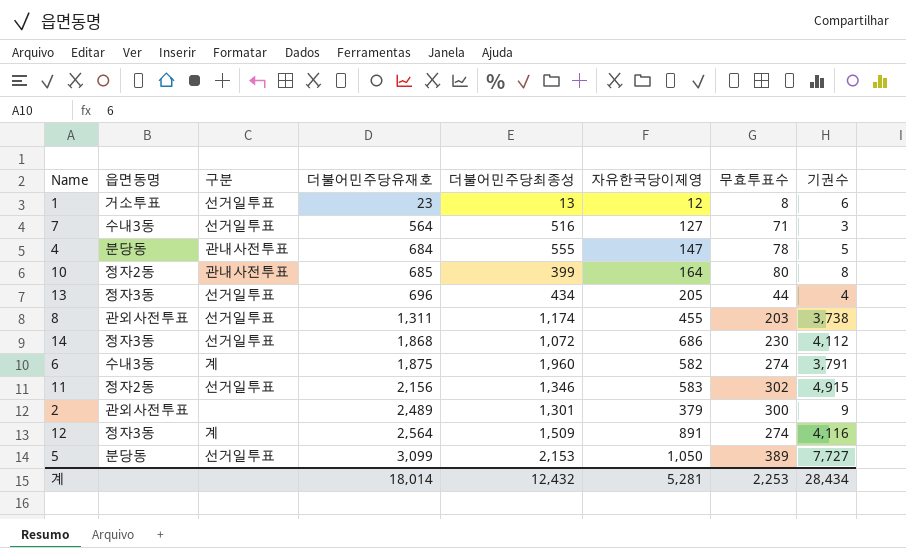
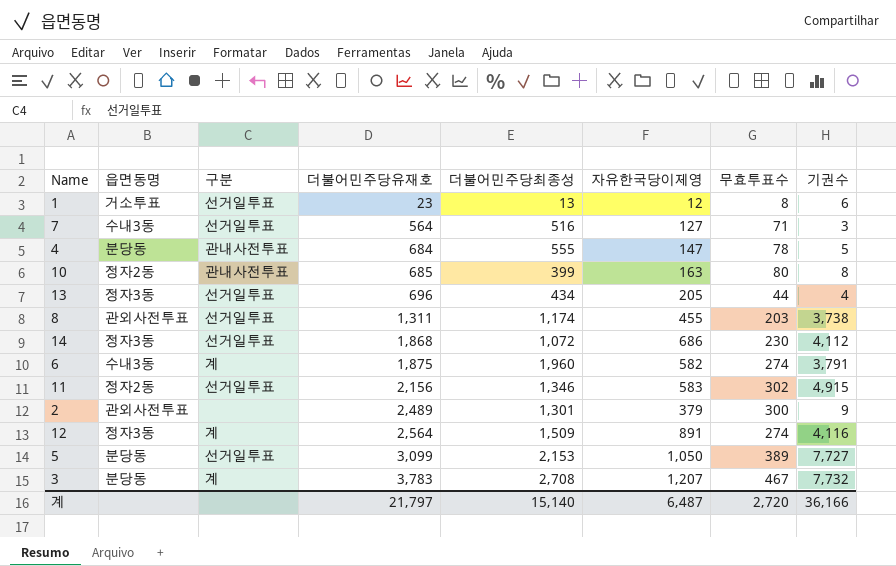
10 | 자유한국당이제영: 164 -> 163
row 3: none -> 분당동 | 계 | 3,783 | 2,708 | 1,207 | 467 | 7,732
계 | 더불어민주당유재호: 18,014 -> 21,797
계 | 더불어민주당최종성: 12,432 -> 15,140
계 | 자유한국당이제영: 5,281 -> 6,487
계 | 무효투표수: 2,253 -> 2,720
계 | 기권수: 28,434 -> 36,166

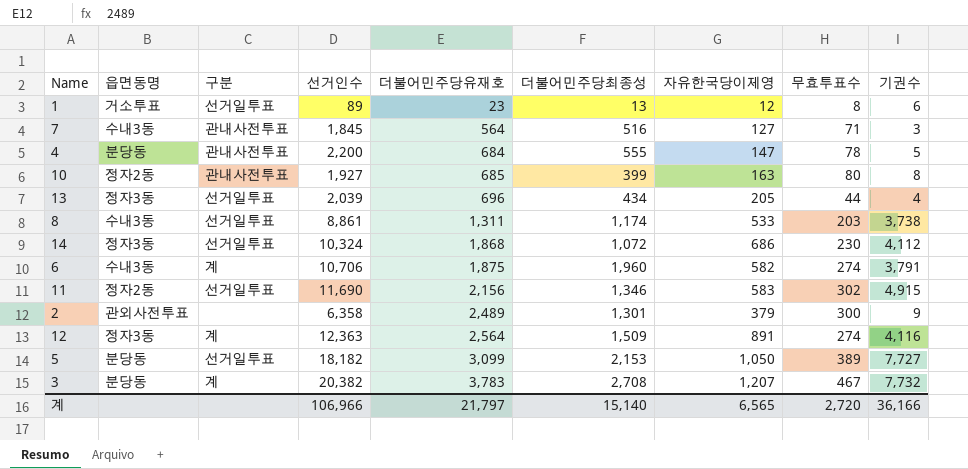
column 선거인수 | position: none -> 4
7 | 구분: 선거일투표 -> 관내사전투표
8 | 읍면동명: 관외사전투표 -> 수내3동
8 | 자유한국당이제영: 455 -> 533
계 | 자유한국당이제영: 6,487 -> 6,565

